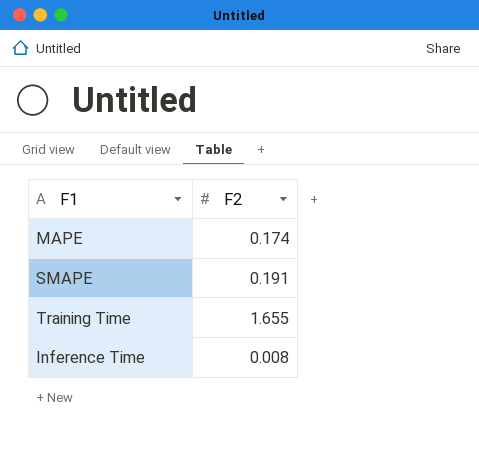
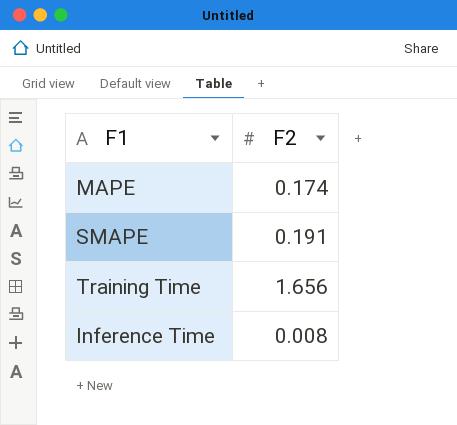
Training Time | F2: 1.655 -> 1.656

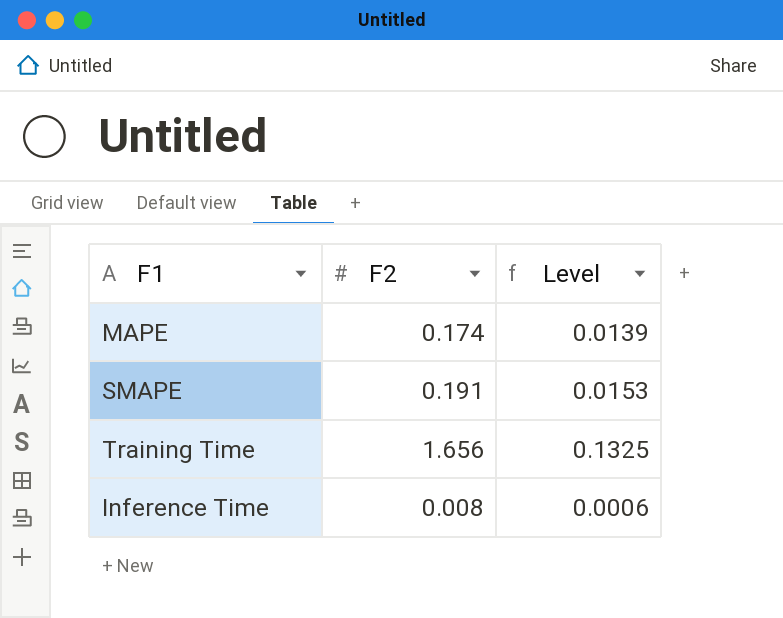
column Level | formula: none -> [F2] * 0.08

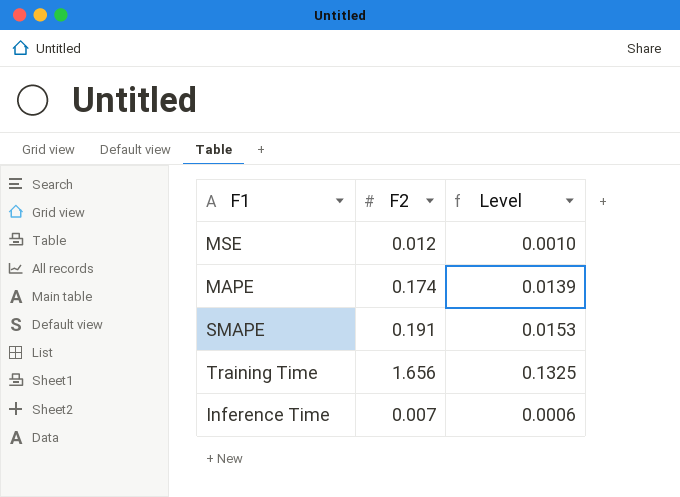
row MSE: none -> 0.012 | 0.0010
Inference Time | F2: 0.008 -> 0.007

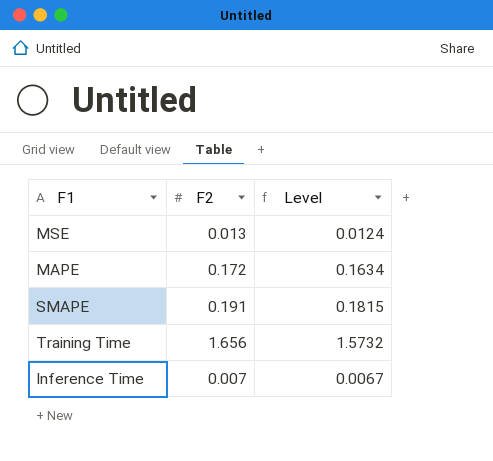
column Level | formula: [F2] * 0.08 -> [F2] * 0.95
MSE | F2: 0.012 -> 0.013
MAPE | F2: 0.174 -> 0.172

